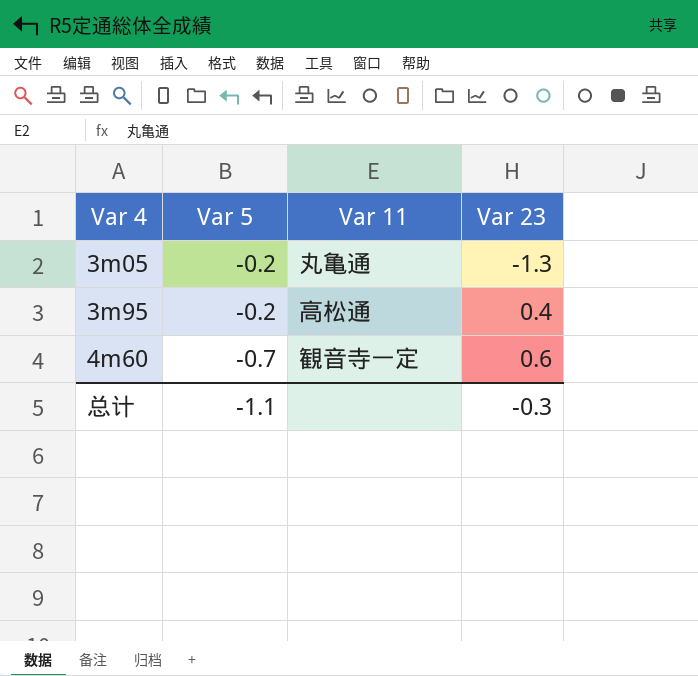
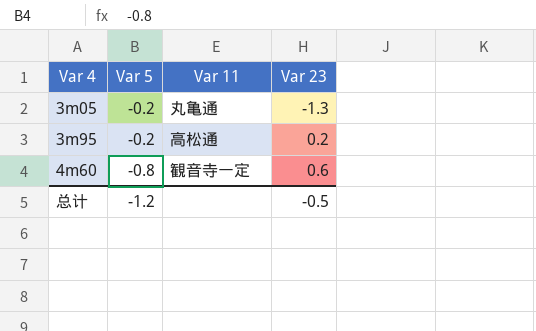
3m95 | Var 23: 0.4 -> 0.2
4m60 | Var 5: -0.7 -> -0.8
总计 | Var 5: -1.1 -> -1.2
总计 | Var 23: -0.3 -> -0.5

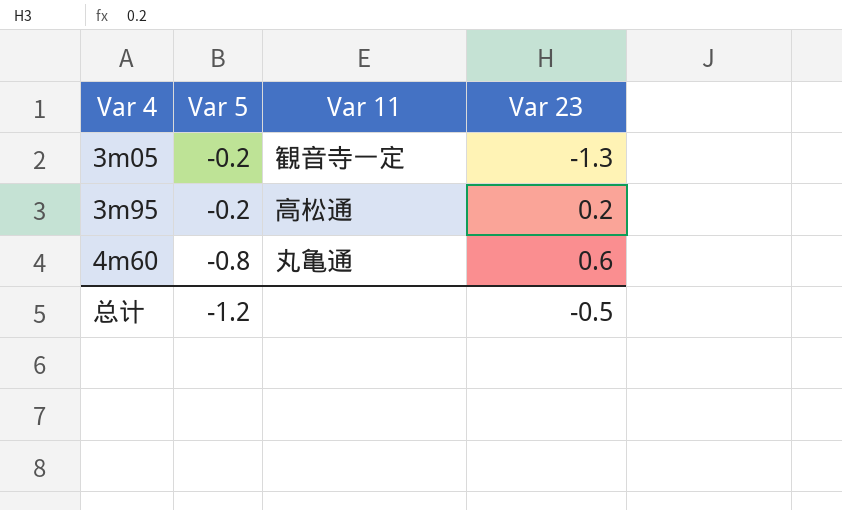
3m05 | Var 11: 丸亀通 -> 観音寺一定
4m60 | Var 11: 観音寺一定 -> 丸亀通

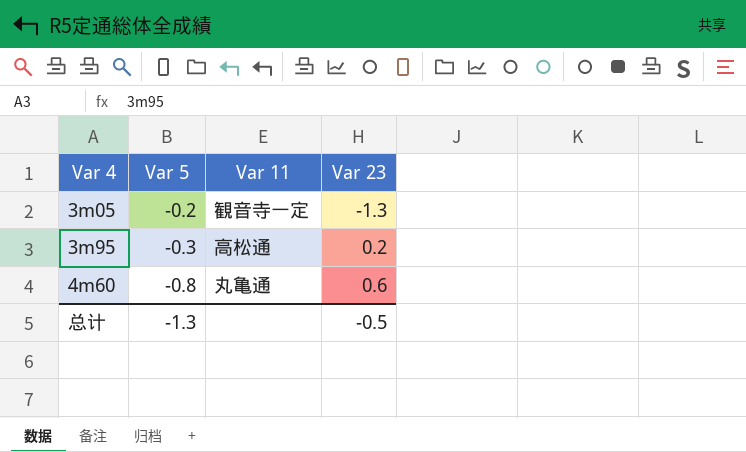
3m95 | Var 5: -0.2 -> -0.3
总计 | Var 5: -1.2 -> -1.3

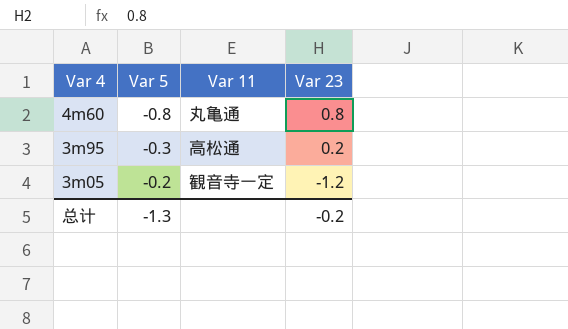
row order: Var 4 ascending -> Var 4 descending
4m60 | Var 23: 0.6 -> 0.8
3m05 | Var 23: -1.3 -> -1.2
总计 | Var 23: -0.5 -> -0.2

